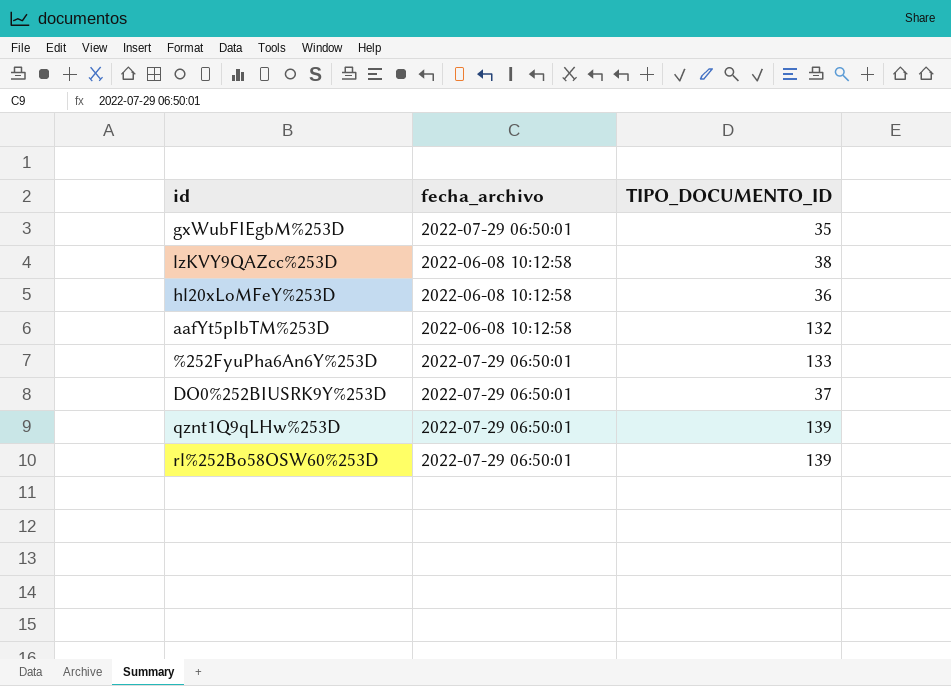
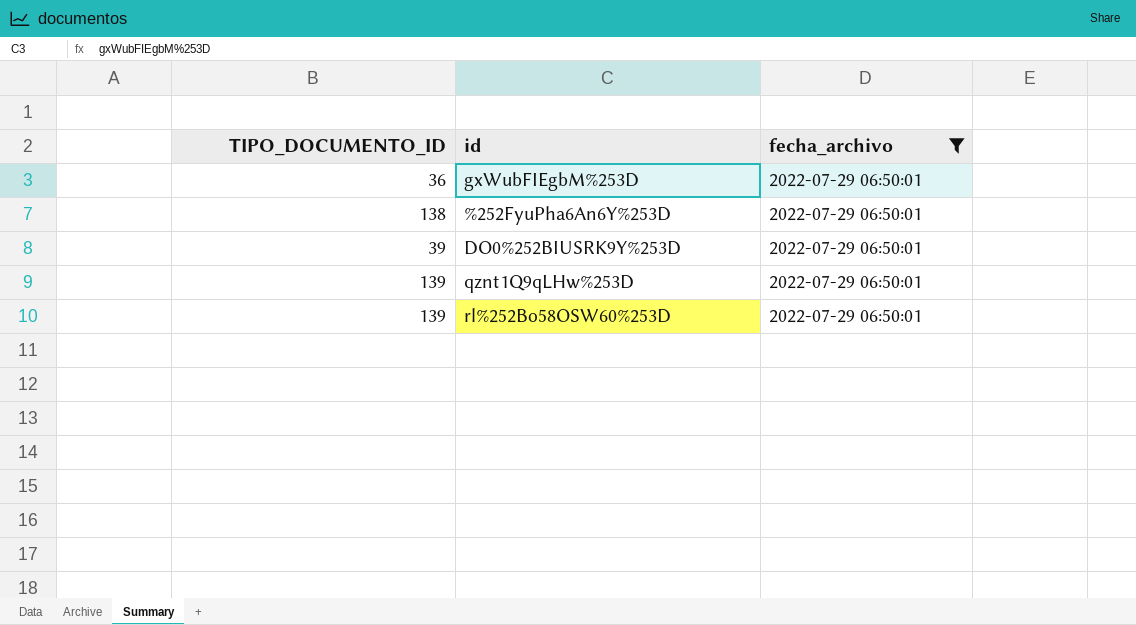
filter: none -> fecha_archivo = 2022-07-29 06:50:01
column TIPO_DOCUMENTO_ID | position: 3 -> 1
gxWubFIEgbM%253D | TIPO_DOCUMENTO_ID: 35 -> 36
%252FyuPha6An6Y%253D | TIPO_DOCUMENTO_ID: 133 -> 138
DO0%252BIUSRK9Y%253D | TIPO_DOCUMENTO_ID: 37 -> 39

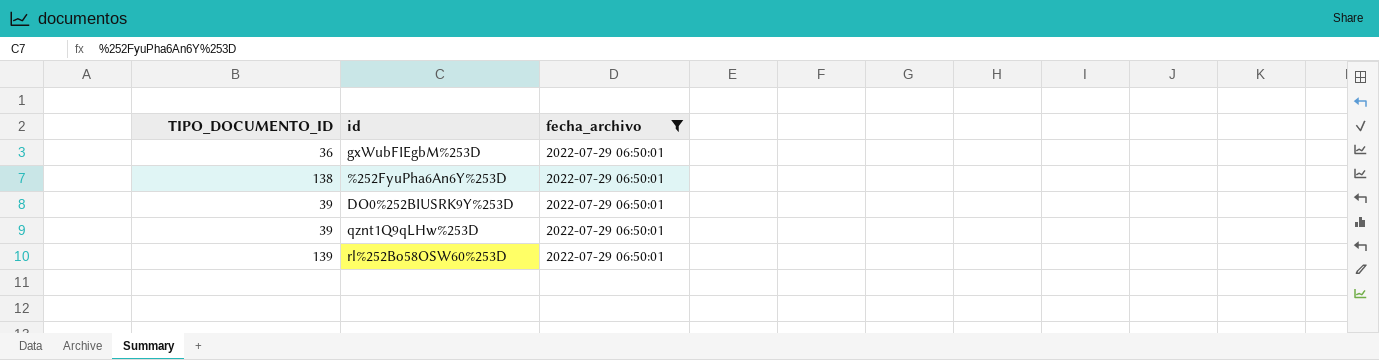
qznt1Q9qLHw%253D | TIPO_DOCUMENTO_ID: 139 -> 39

